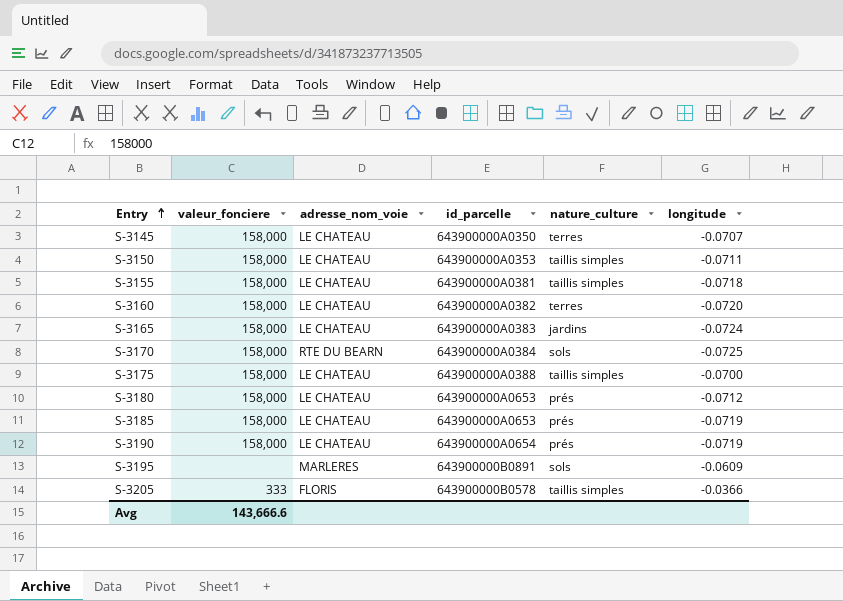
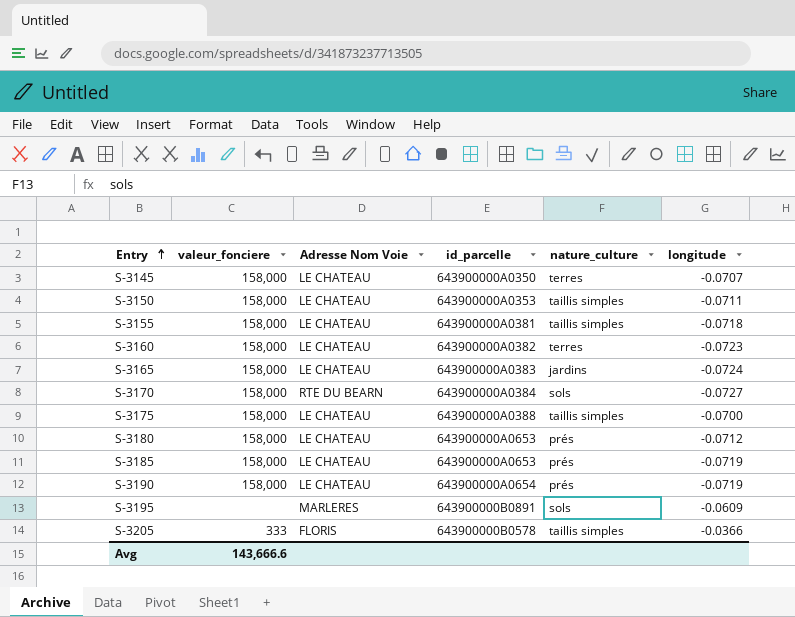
column name: adresse_nom_voie -> Adresse Nom Voie
S-3160 | longitude: -0.0720 -> -0.0723
S-3170 | longitude: -0.0725 -> -0.0727

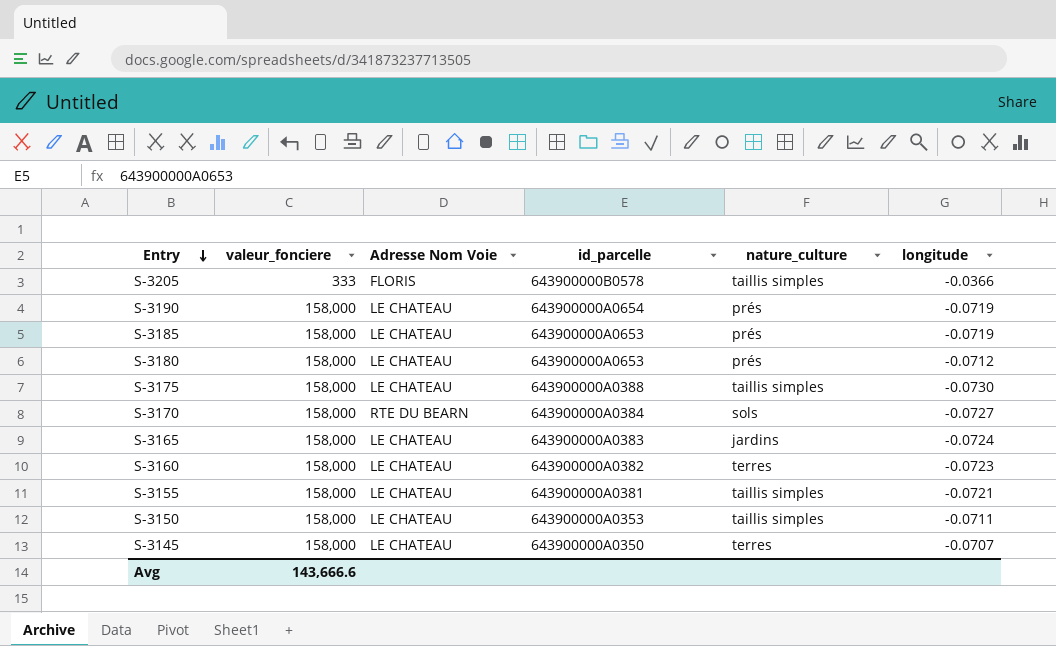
row order: Entry ascending -> Entry descending
row S-3195: none | MARLERES | 643900000B0891 | sols | -0.0609 -> none
S-3175 | longitude: -0.0700 -> -0.0730
S-3155 | longitude: -0.0718 -> -0.0721

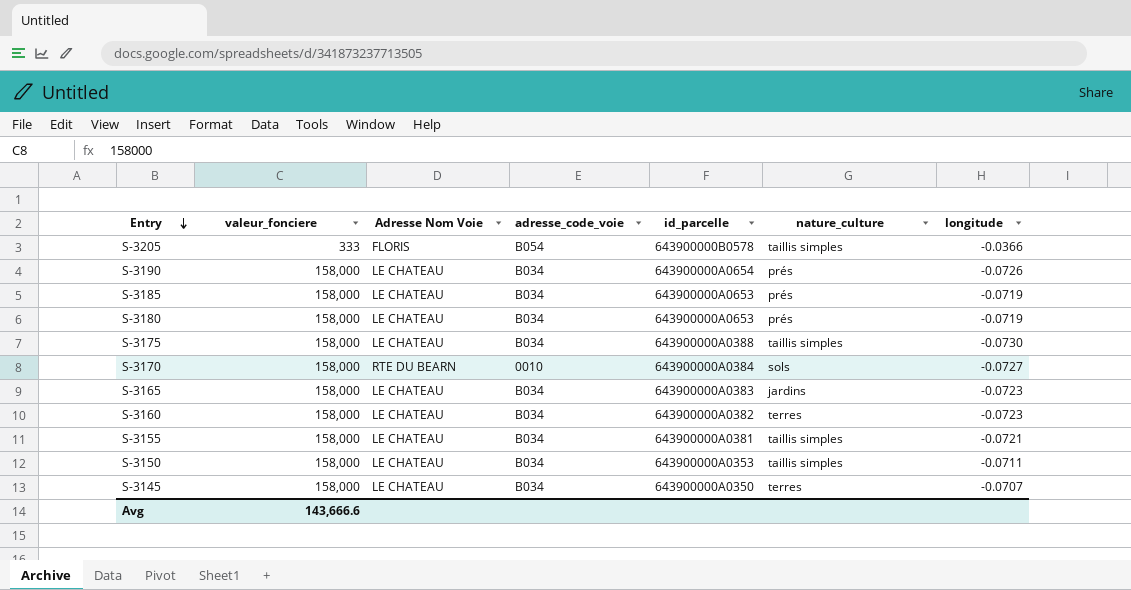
column adresse_code_voie | position: none -> 4
S-3190 | longitude: -0.0719 -> -0.0726
S-3180 | longitude: -0.0712 -> -0.0719
S-3165 | longitude: -0.0724 -> -0.0723

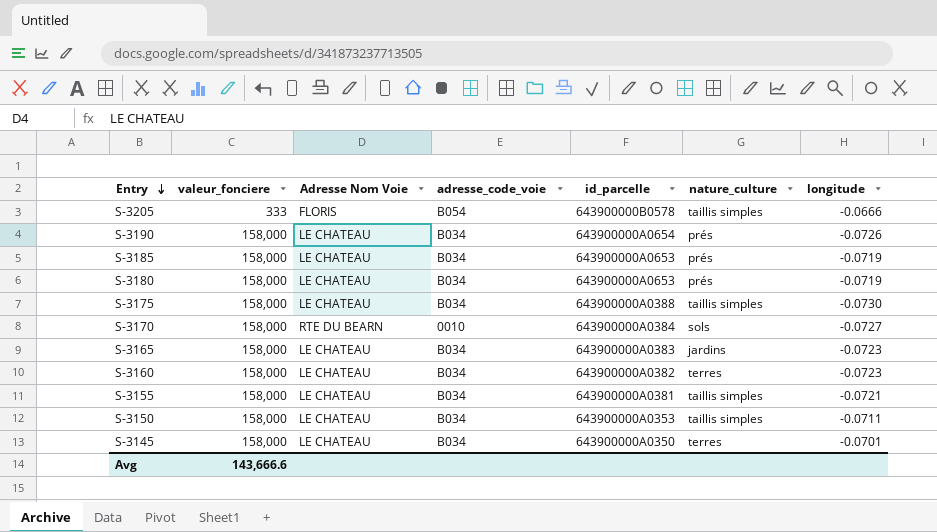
S-3205 | longitude: -0.0366 -> -0.0666
S-3145 | longitude: -0.0707 -> -0.0701

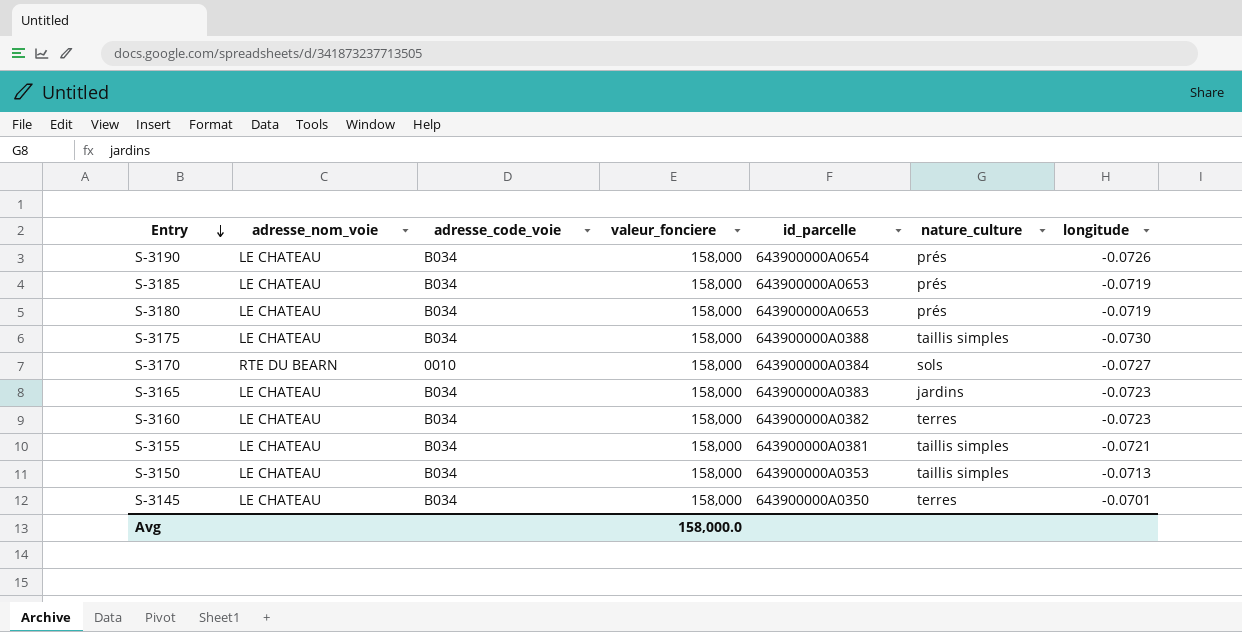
column name: Adresse Nom Voie -> adresse_nom_voie
column valeur_fonciere | position: 2 -> 4
row S-3205: 333 | FLORIS | B054 | 643900000B0578 | taillis simples | -0.0666 -> none
S-3150 | longitude: -0.0711 -> -0.0713
Avg | valeur_fonciere: 143,666.6 -> 158,000.0

